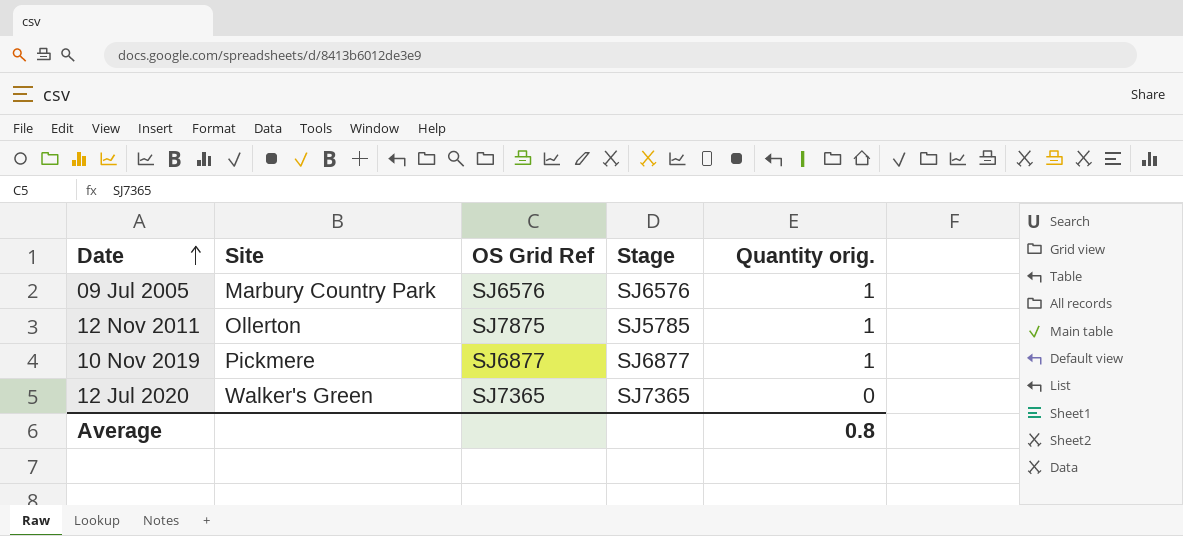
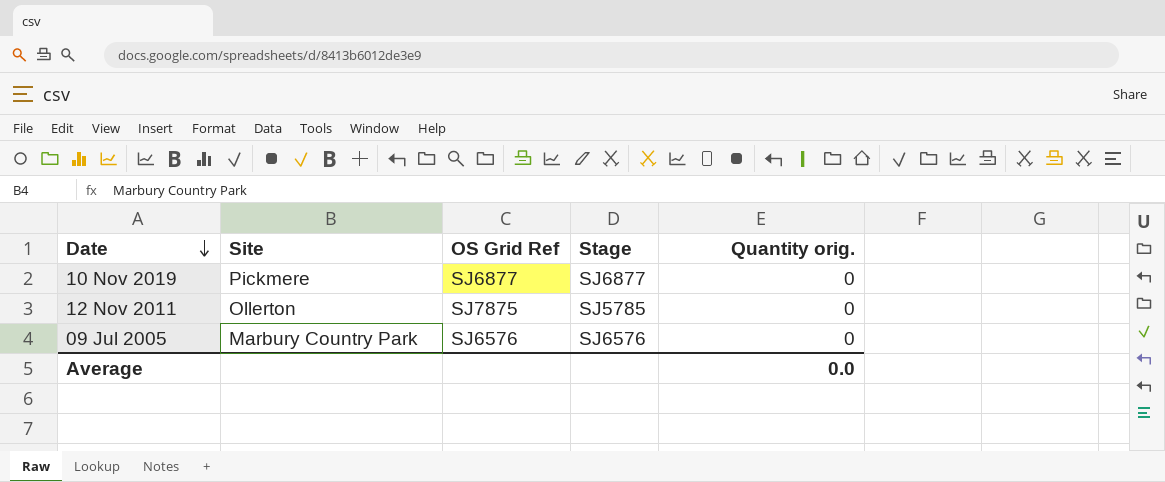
row order: Date ascending -> Date descending
row 12 Jul 2020: Walker's Green | SJ7365 | SJ7365 | 0 -> none
10 Nov 2019 | Quantity orig.: 1 -> 0
12 Nov 2011 | Quantity orig.: 1 -> 0
09 Jul 2005 | Quantity orig.: 1 -> 0
Average | Quantity orig.: 0.8 -> 0.0

